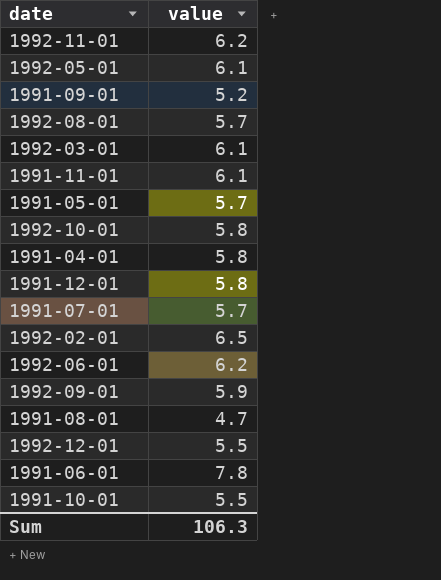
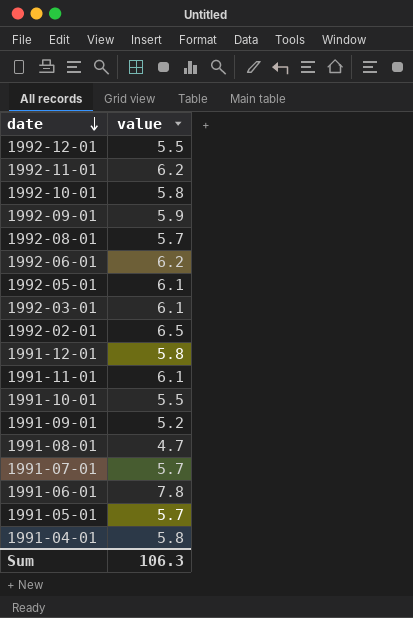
row order: none -> date descending

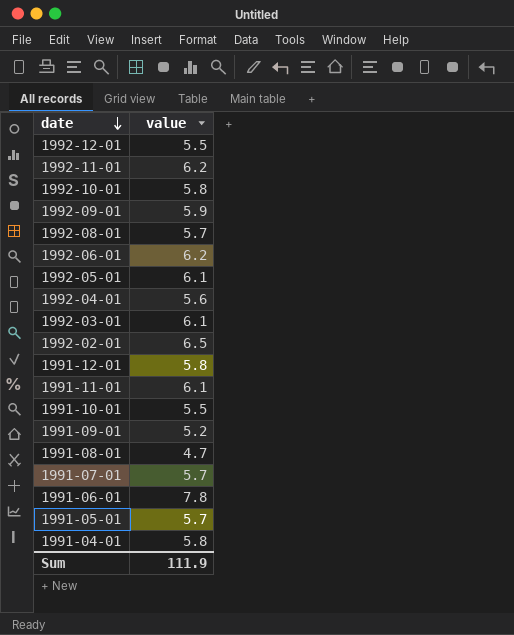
row 1992-04-01: none -> 5.6
Sum | value: 106.3 -> 111.9

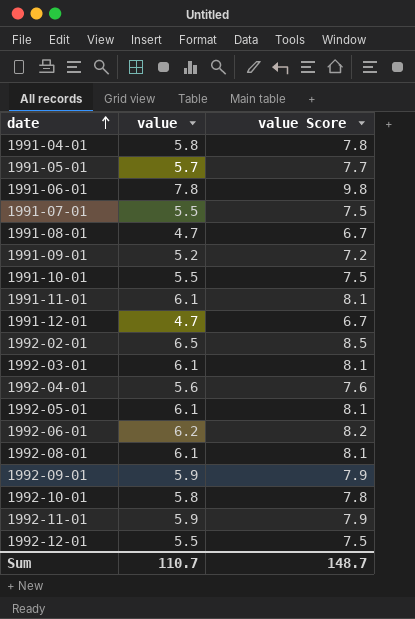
row order: date descending -> date ascending
column value Score | formula: none -> [value] + 2
1991-07-01 | value: 5.7 -> 5.5
1991-12-01 | value: 5.8 -> 4.7
1992-08-01 | value: 5.7 -> 6.1
1992-11-01 | value: 6.2 -> 5.9
Sum | value: 111.9 -> 110.7

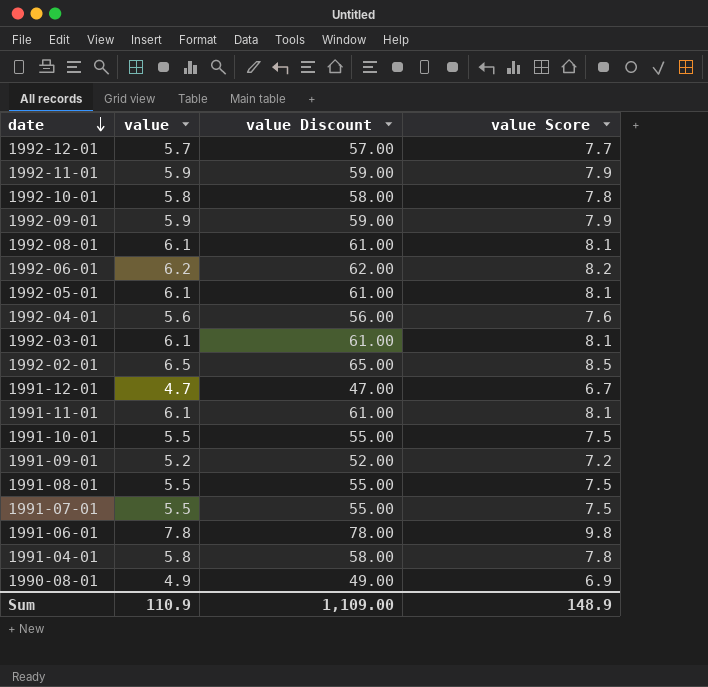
row order: date ascending -> date descending
column value Discount | formula: none -> [value] * 10
row 1991-05-01: 5.7 | 7.7 -> none
1992-12-01 | value: 5.5 -> 5.7
1992-12-01 | value Score: 7.5 -> 7.7
1991-08-01 | value: 4.7 -> 5.5
1991-08-01 | value Score: 6.7 -> 7.5
row 1990-08-01: none -> 4.9 | 49.00 | 6.9
Sum | value: 110.7 -> 110.9
Sum | value Score: 148.7 -> 148.9

